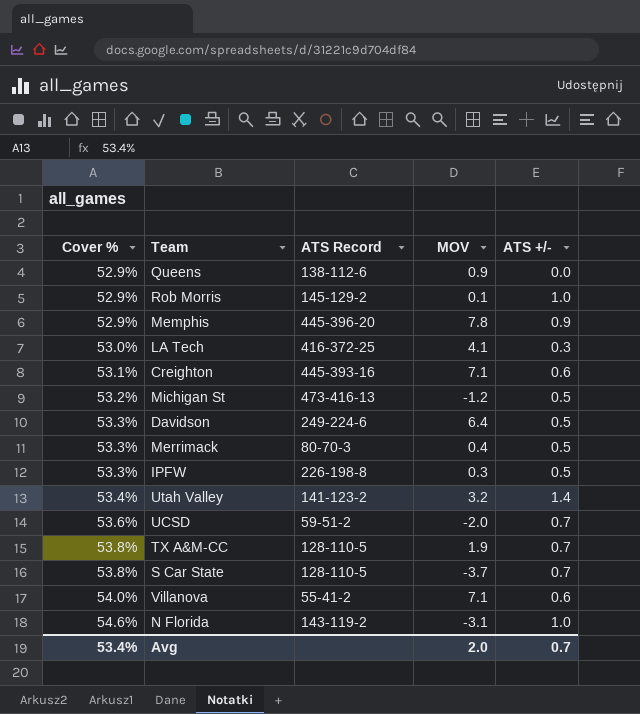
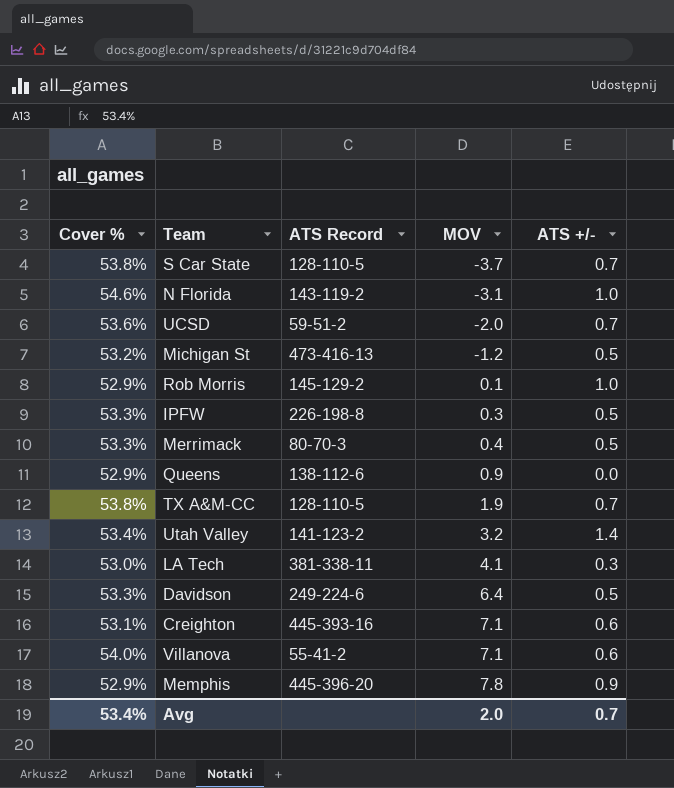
row order: Cover % ascending -> MOV ascending
LA Tech | ATS Record: 416-372-25 -> 381-338-11

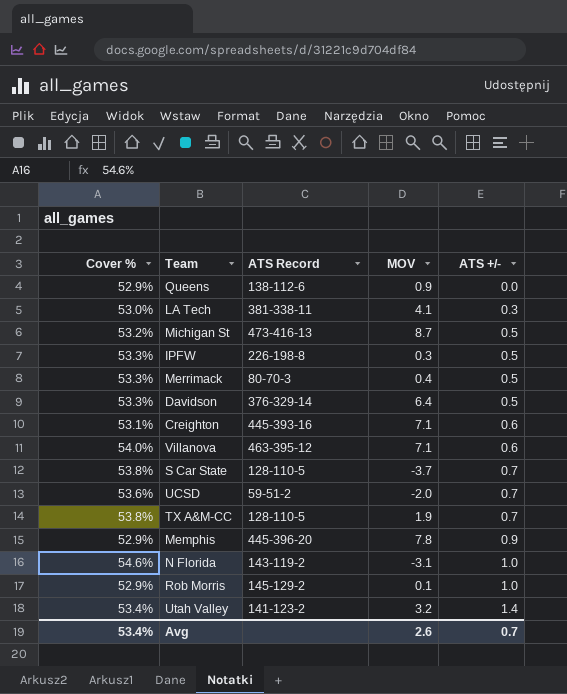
row order: MOV ascending -> ATS +/- ascending
Michigan St | MOV: -1.2 -> 8.7
Davidson | ATS Record: 249-224-6 -> 376-329-14
Villanova | ATS Record: 55-41-2 -> 463-395-12
Avg | MOV: 2.0 -> 2.6

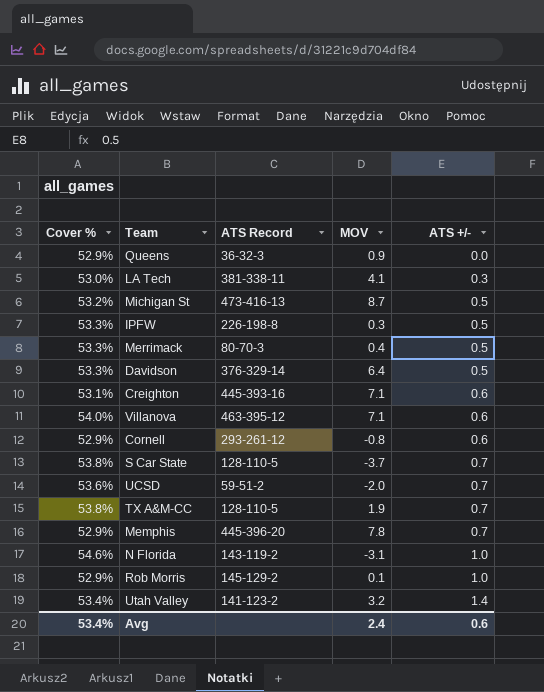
Queens | ATS Record: 138-112-6 -> 36-32-3
row Cornell: none -> 52.9% | 293-261-12 | -0.8 | 0.6
Memphis | ATS +/-: 0.9 -> 0.7
Avg | MOV: 2.6 -> 2.4
Avg | ATS +/-: 0.7 -> 0.6

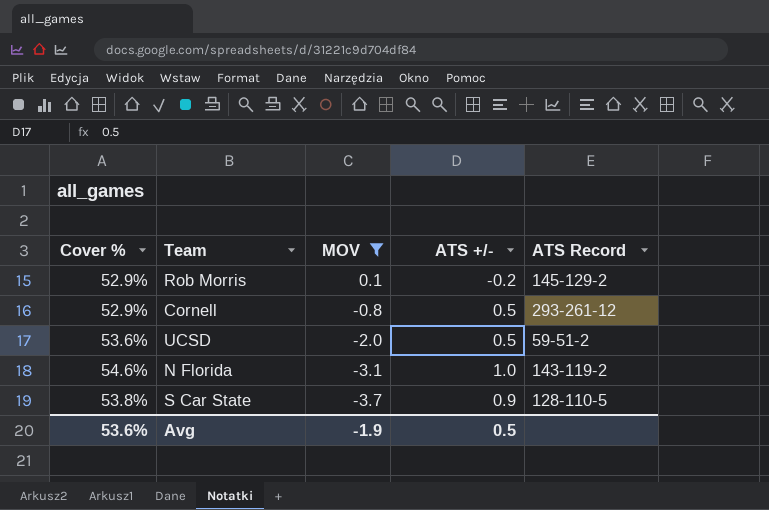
filter: none -> MOV <= 0.1
row order: ATS +/- ascending -> MOV descending
column ATS Record | position: 3 -> 5
Rob Morris | ATS +/-: 1.0 -> -0.2
Cornell | ATS +/-: 0.6 -> 0.5
UCSD | ATS +/-: 0.7 -> 0.5
S Car State | ATS +/-: 0.7 -> 0.9
Avg | Cover %: 53.4% -> 53.6%
Avg | MOV: 2.4 -> -1.9
Avg | ATS +/-: 0.6 -> 0.5

